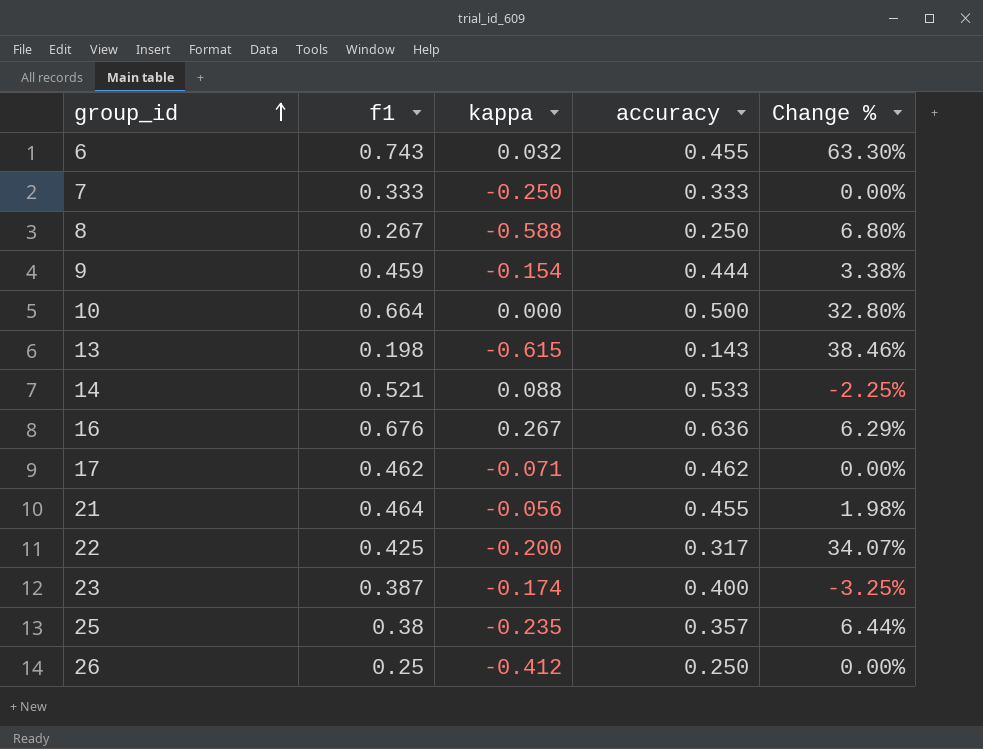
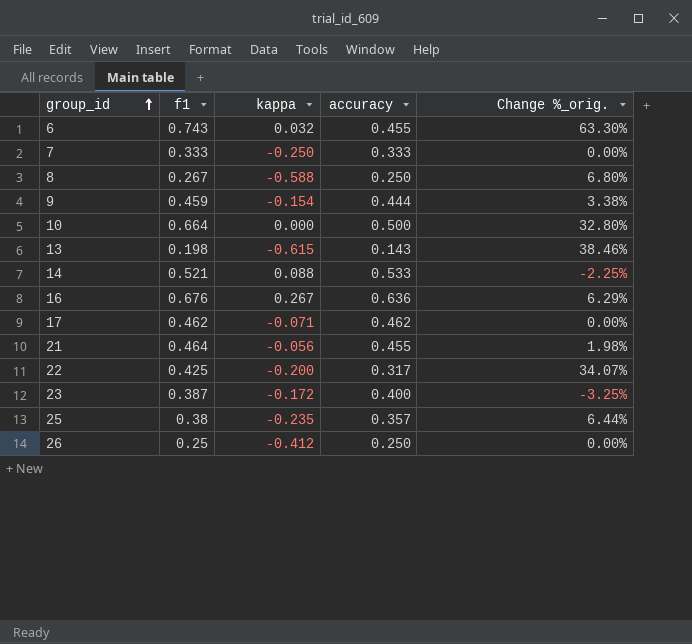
column name: Change % -> Change %_orig.
23 | kappa: -0.174 -> -0.172

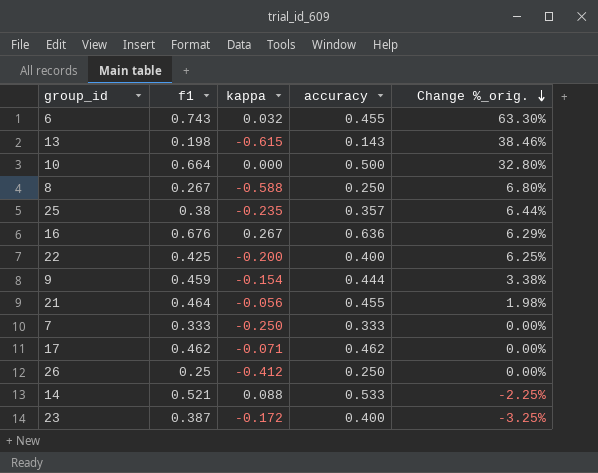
row order: group_id ascending -> Change %_orig. descending
22 | accuracy: 0.317 -> 0.400
22 | Change %_orig.: 34.07% -> 6.25%

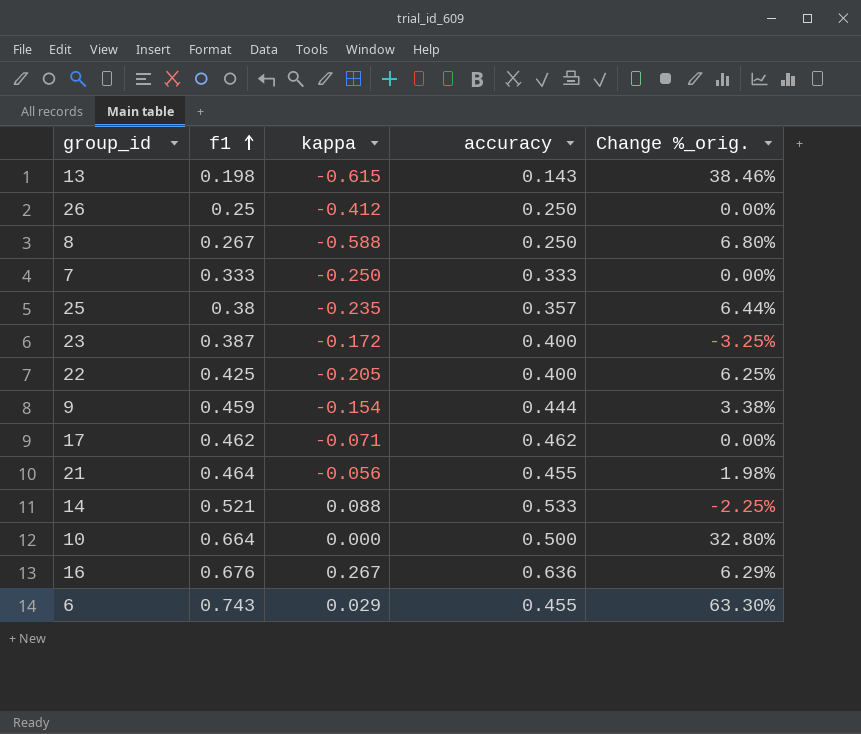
row order: Change %_orig. descending -> f1 ascending
22 | kappa: -0.200 -> -0.205
6 | kappa: 0.032 -> 0.029

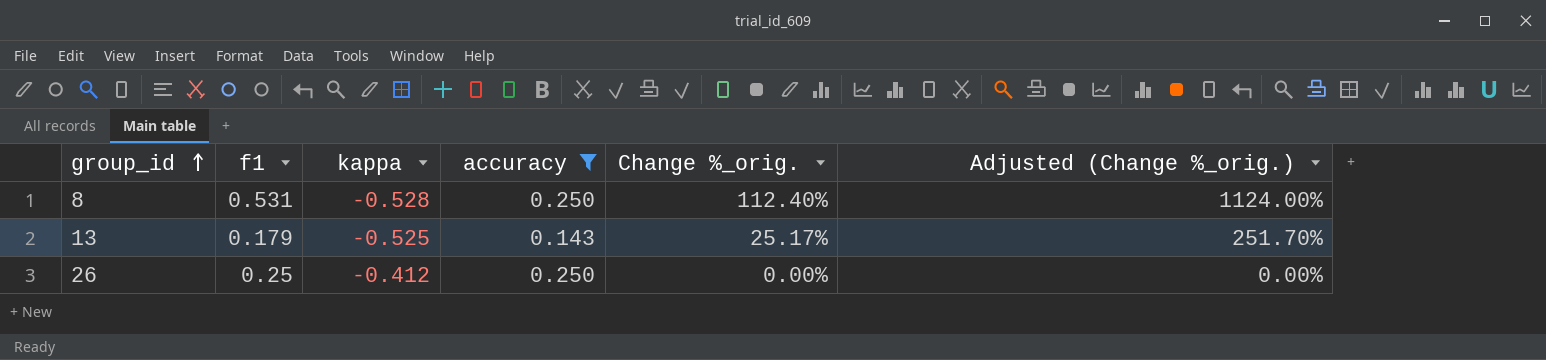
filter: none -> accuracy <= 0.250
row order: f1 ascending -> group_id ascending
column Adjusted (Change %_orig.) | formula: none -> [Change %_orig.] * 10
8 | f1: 0.267 -> 0.531
8 | kappa: -0.588 -> -0.528
8 | Change %_orig.: 6.80% -> 112.40%
13 | f1: 0.198 -> 0.179
13 | kappa: -0.615 -> -0.525
13 | Change %_orig.: 38.46% -> 25.17%

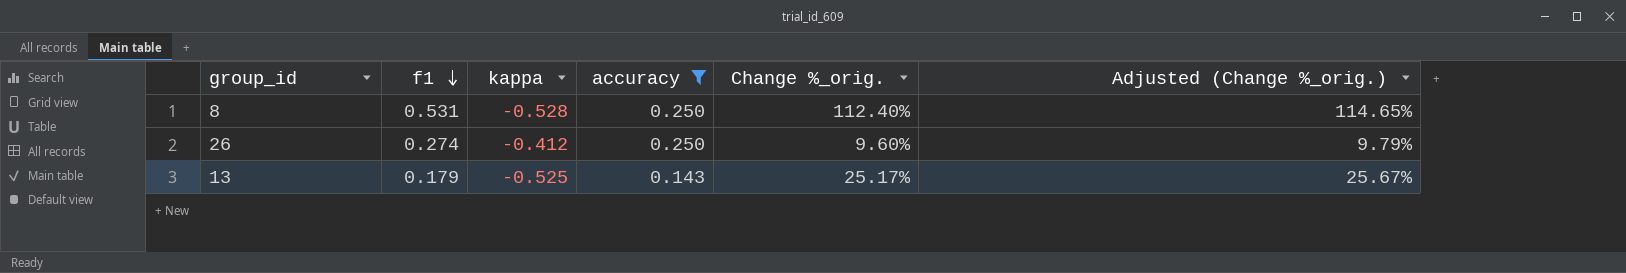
row order: group_id ascending -> f1 descending
column Adjusted (Change %_orig.) | formula: [Change %_orig.] * 10 -> [Change %_orig.] * 1.02
26 | f1: 0.25 -> 0.274
26 | Change %_orig.: 0.00% -> 9.60%

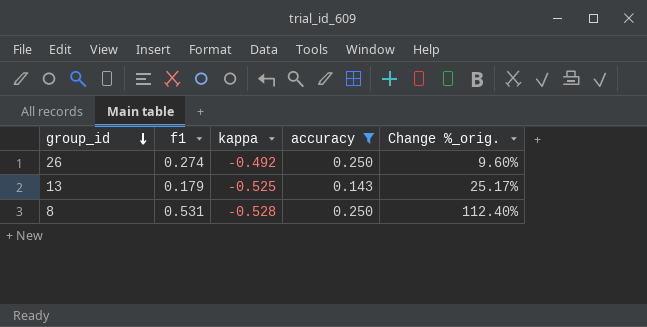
row order: f1 descending -> group_id descending
column Adjusted (Change %_orig.) | formula: [Change %_orig.] * 1.02 -> none
26 | kappa: -0.412 -> -0.492

